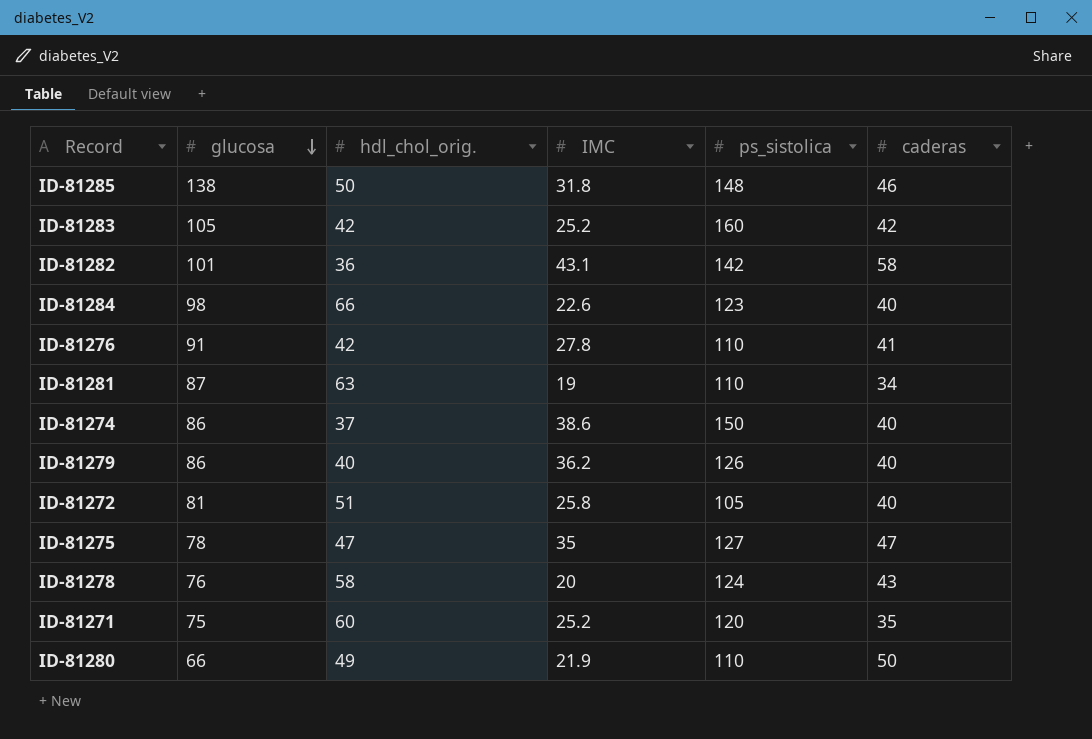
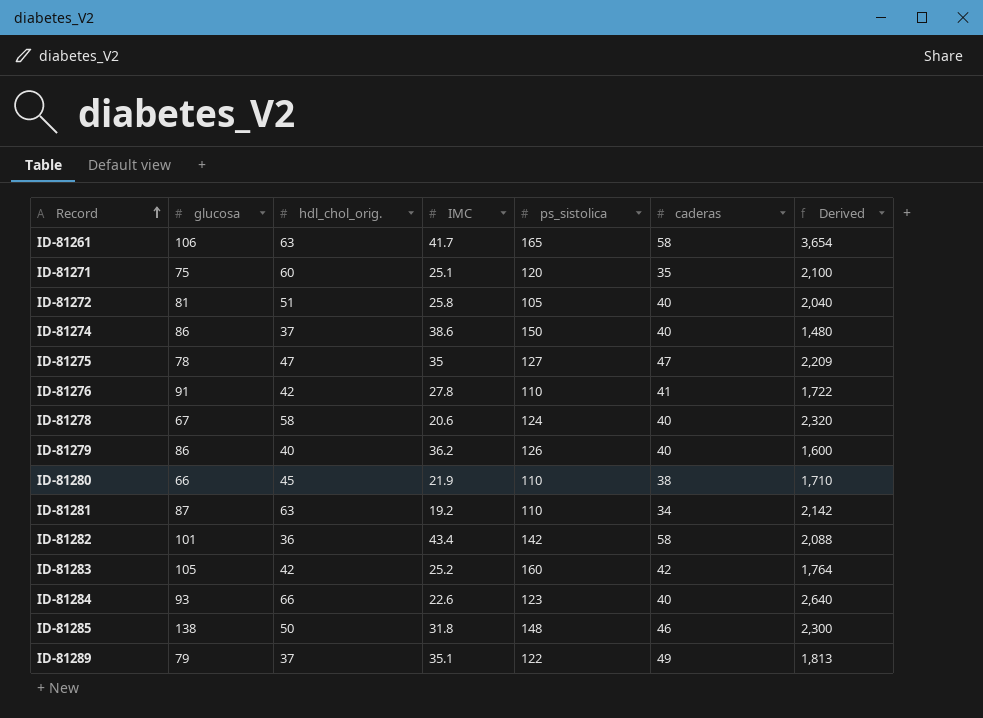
row order: glucosa descending -> Record ascending
column Derived | formula: none -> [hdl_chol_orig.] * [caderas]
row ID-81261: none -> 106 | 63 | 41.7 | 165 | 58 | 3,654
ID-81271 | IMC: 25.2 -> 25.1
ID-81278 | glucosa: 76 -> 67
ID-81278 | IMC: 20 -> 20.6
ID-81278 | caderas: 43 -> 40
ID-81280 | hdl_chol_orig.: 49 -> 45
ID-81280 | caderas: 50 -> 38
ID-81281 | IMC: 19 -> 19.2
ID-81282 | IMC: 43.1 -> 43.4
ID-81284 | glucosa: 98 -> 93
row ID-81289: none -> 79 | 37 | 35.1 | 122 | 49 | 1,813

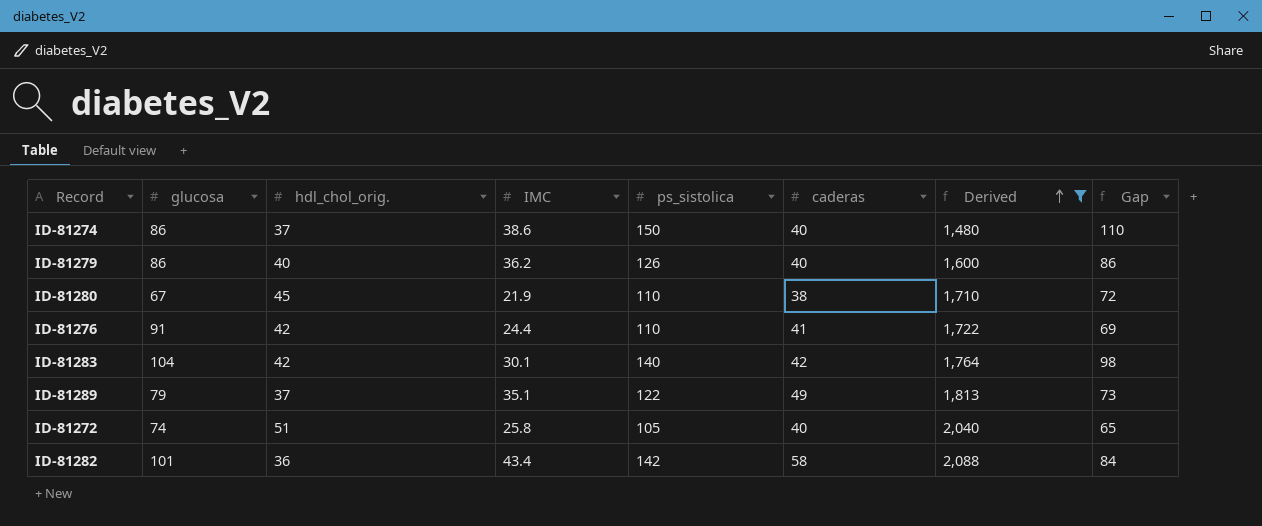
filter: none -> Derived <= 2,088
row order: Record ascending -> Derived ascending
column Gap | formula: none -> [ps_sistolica] - [caderas]
ID-81280 | glucosa: 66 -> 67
ID-81276 | IMC: 27.8 -> 24.4
ID-81283 | glucosa: 105 -> 104
ID-81283 | IMC: 25.2 -> 30.1
ID-81283 | ps_sistolica: 160 -> 140
ID-81272 | glucosa: 81 -> 74

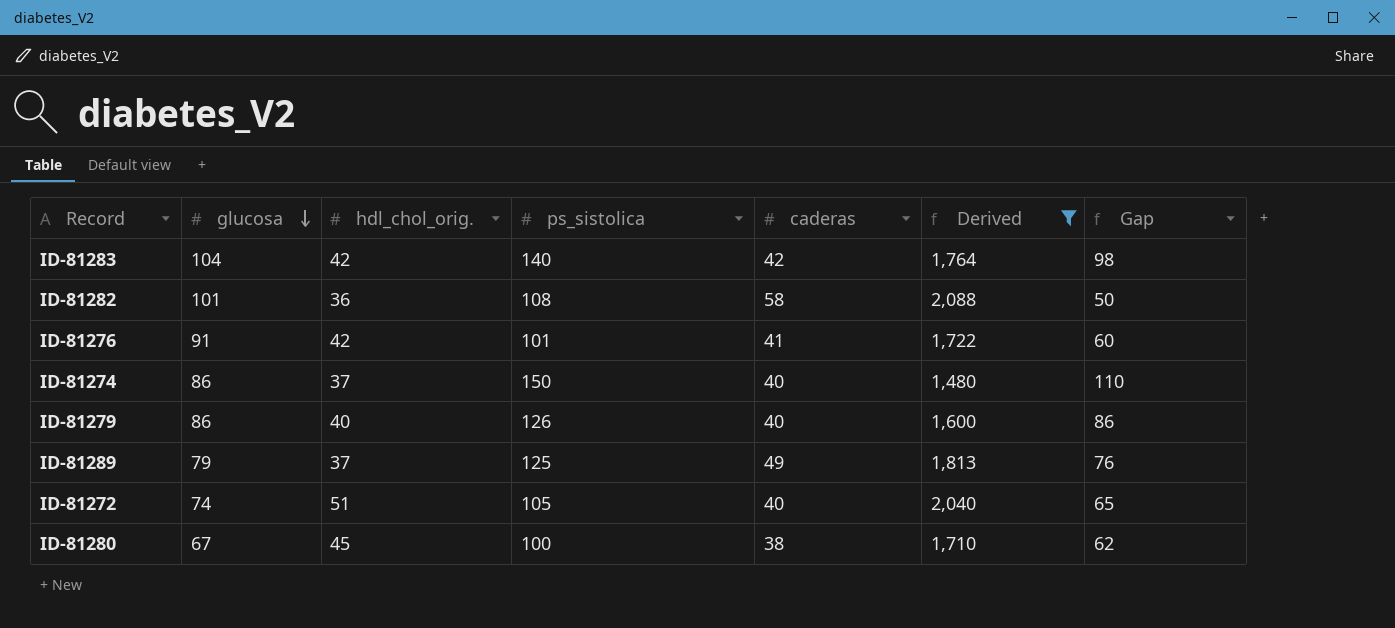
row order: Derived ascending -> glucosa descending
column IMC | position: 4 -> none
ID-81282 | ps_sistolica: 142 -> 108
ID-81282 | Gap: 84 -> 50
ID-81276 | ps_sistolica: 110 -> 101
ID-81276 | Gap: 69 -> 60
ID-81289 | ps_sistolica: 122 -> 125
ID-81289 | Gap: 73 -> 76
ID-81280 | ps_sistolica: 110 -> 100
ID-81280 | Gap: 72 -> 62

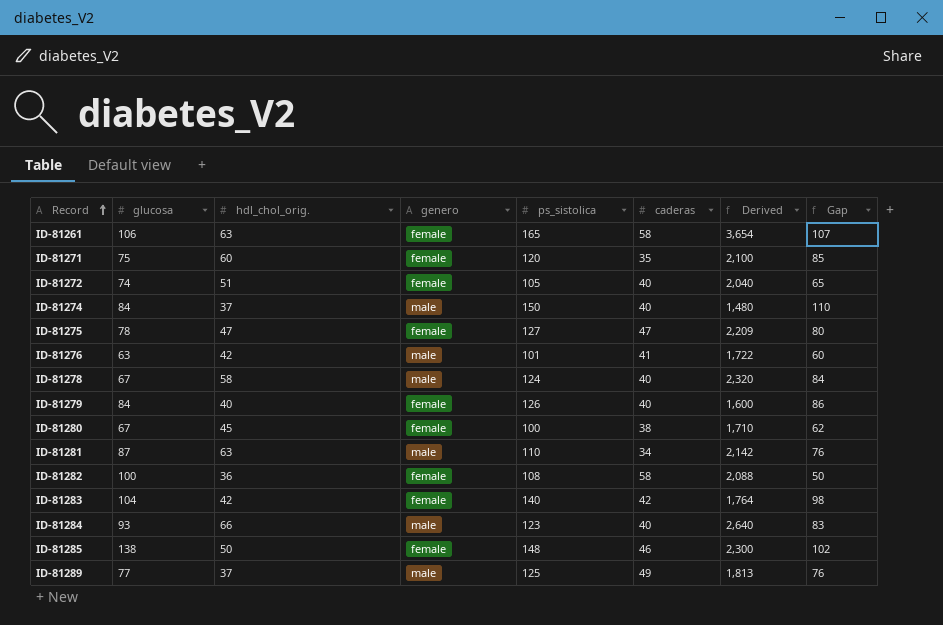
filter: Derived <= 2,088 -> none
row order: glucosa descending -> Record ascending
column genero | position: none -> 4
ID-81274 | glucosa: 86 -> 84
ID-81276 | glucosa: 91 -> 63
ID-81279 | glucosa: 86 -> 84
ID-81282 | glucosa: 101 -> 100
ID-81289 | glucosa: 79 -> 77

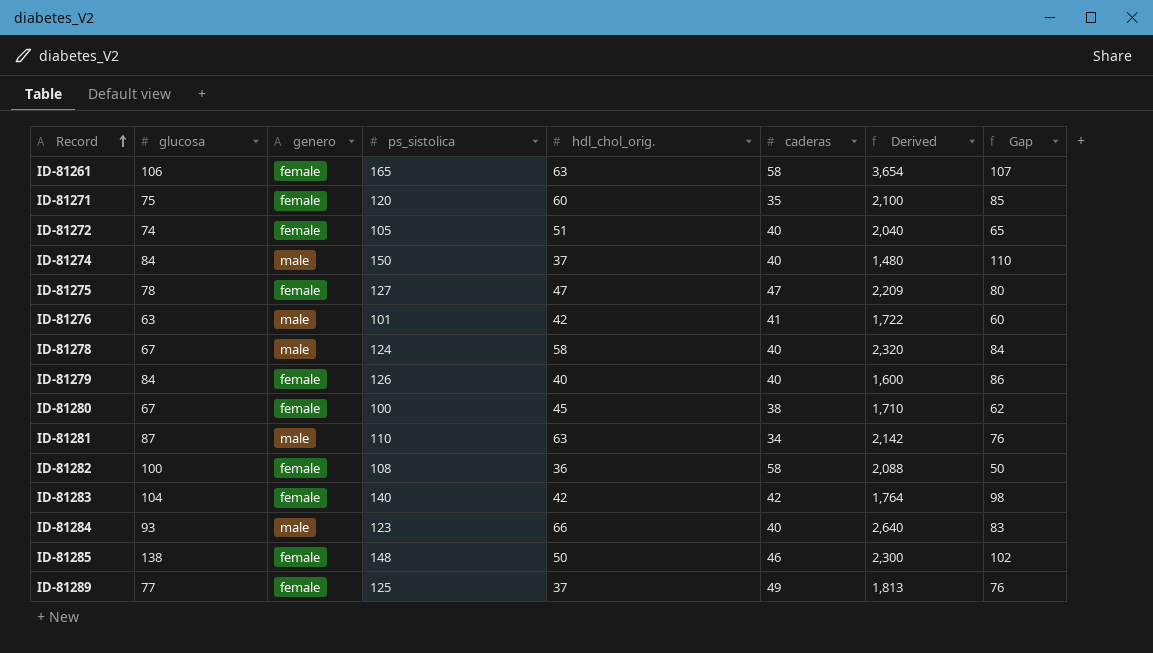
column hdl_chol_orig. | position: 3 -> 5
ID-81289 | genero: male -> female

